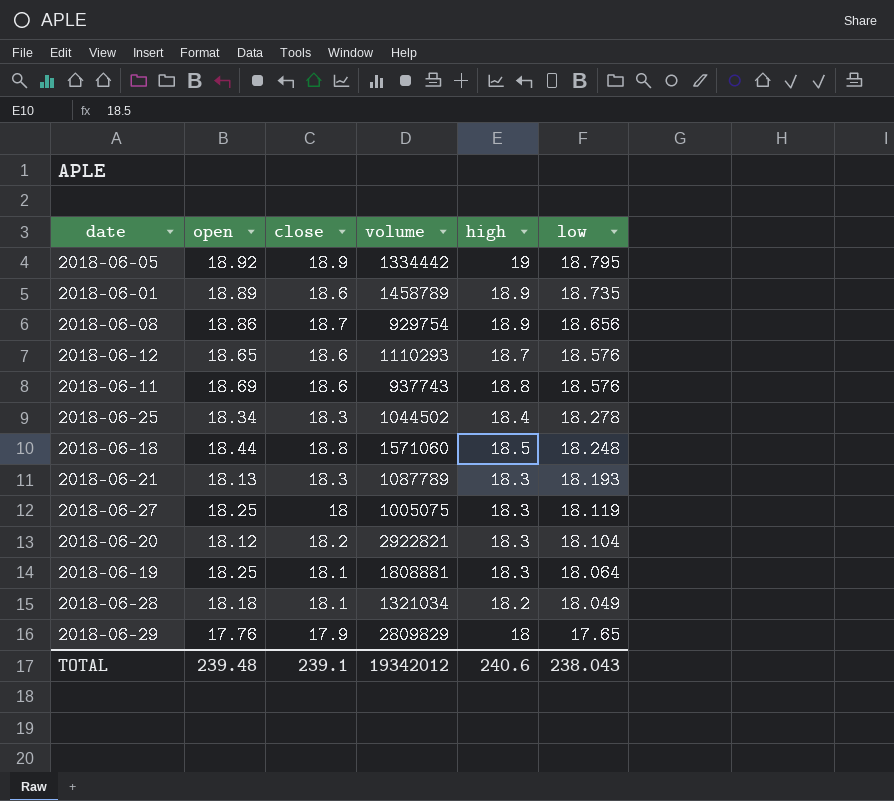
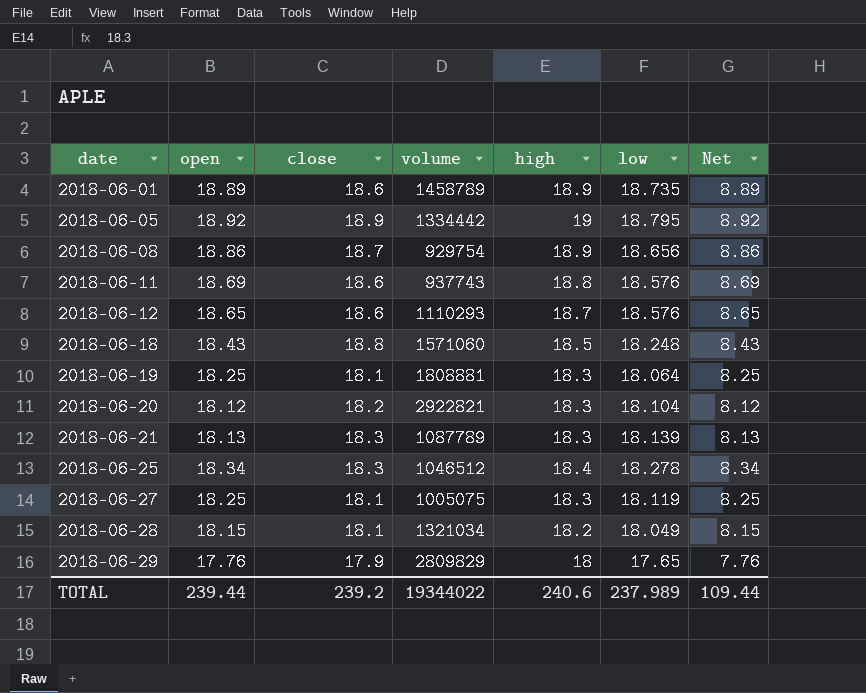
row order: low descending -> date ascending
column Net | formula: none -> [open] - 10
2018-06-18 | open: 18.44 -> 18.43
2018-06-21 | low: 18.193 -> 18.139
2018-06-25 | volume: 1044502 -> 1046512
2018-06-27 | close: 18 -> 18.1
2018-06-28 | open: 18.18 -> 18.15
TOTAL | open: 239.48 -> 239.44
TOTAL | close: 239.1 -> 239.2
TOTAL | volume: 19342012 -> 19344022
TOTAL | low: 238.043 -> 237.989

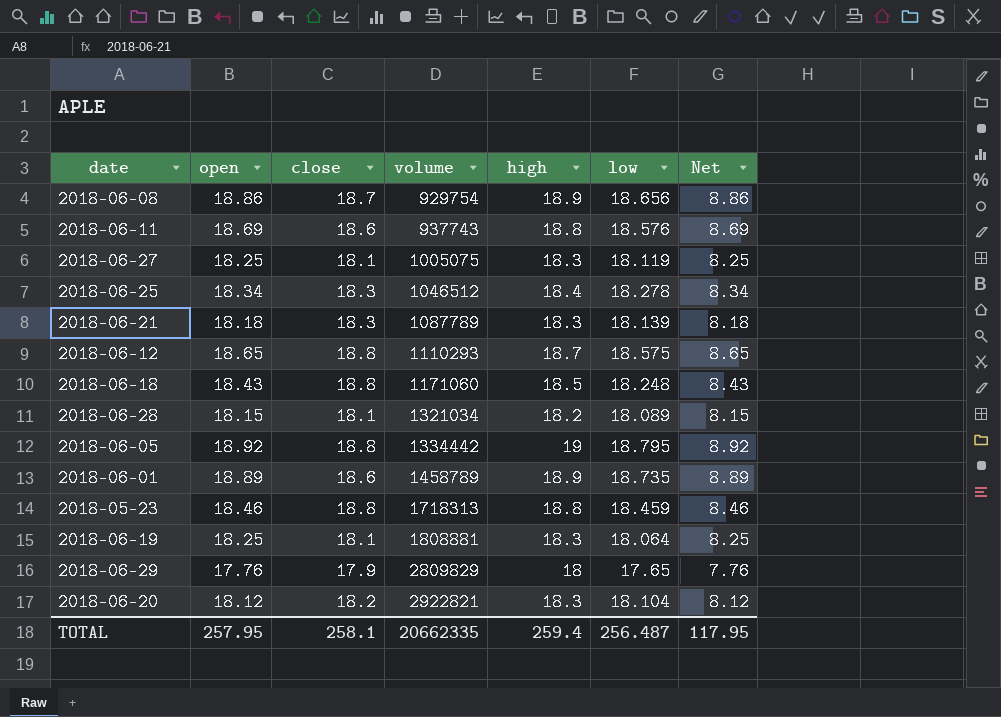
row order: date ascending -> volume ascending
2018-06-21 | open: 18.13 -> 18.18
2018-06-21 | Net: 8.13 -> 8.18
2018-06-12 | close: 18.6 -> 18.8
2018-06-12 | low: 18.576 -> 18.575
2018-06-18 | volume: 1571060 -> 1171060
2018-06-28 | low: 18.049 -> 18.089
2018-06-05 | close: 18.9 -> 18.8
row 2018-05-23: none -> 18.46 | 18.8 | 1718313 | 18.8 | 18.459 | 8.46
TOTAL | open: 239.44 -> 257.95
TOTAL | close: 239.2 -> 258.1
TOTAL | volume: 19344022 -> 20662335
TOTAL | high: 240.6 -> 259.4
TOTAL | low: 237.989 -> 256.487
TOTAL | Net: 109.44 -> 117.95

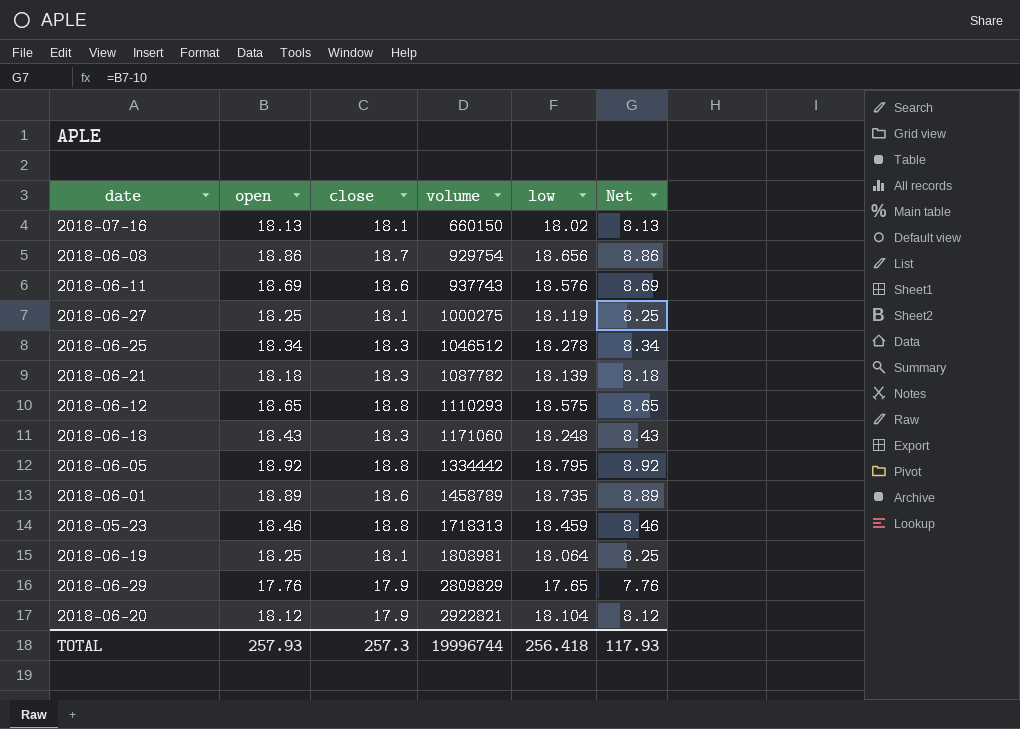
column high | position: 5 -> none
row 2018-06-28: 18.15 | 18.1 | 1321034 | 18.2 | 18.089 | 8.15 -> none
row 2018-07-16: none -> 18.13 | 18.1 | 660150 | 18.02 | 8.13
2018-06-27 | volume: 1005075 -> 1000275
2018-06-21 | volume: 1087789 -> 1087782
2018-06-18 | close: 18.8 -> 18.3
2018-06-19 | volume: 1808881 -> 1808981
2018-06-20 | close: 18.2 -> 17.9
TOTAL | open: 257.95 -> 257.93
TOTAL | close: 258.1 -> 257.3
TOTAL | volume: 20662335 -> 19996744
TOTAL | low: 256.487 -> 256.418
TOTAL | Net: 117.95 -> 117.93

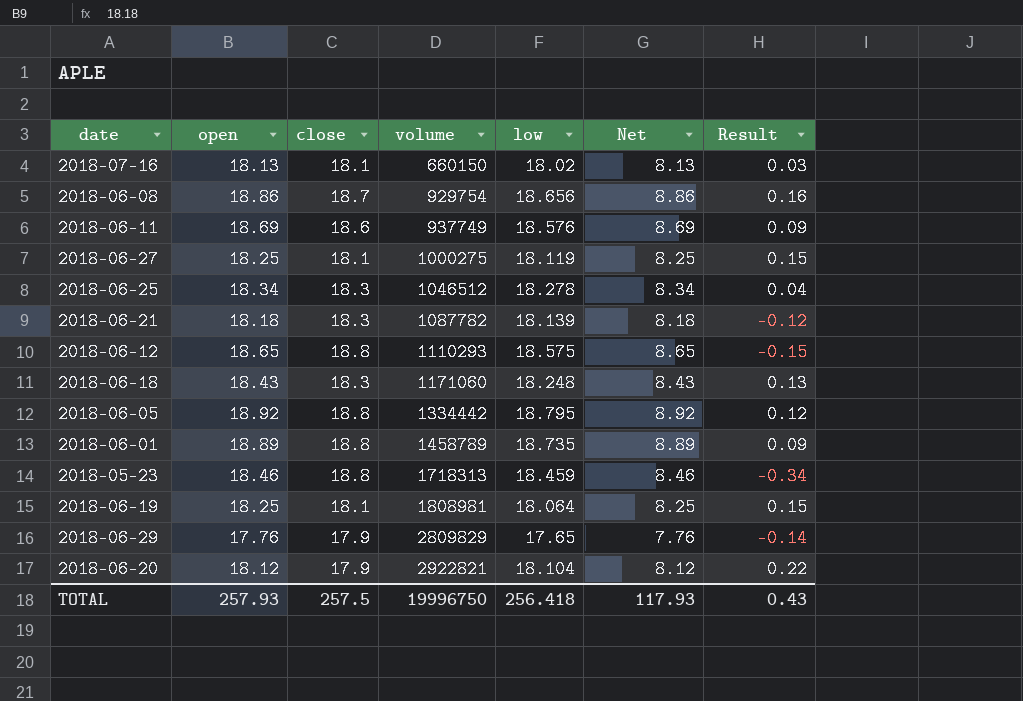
column Result | formula: none -> [open] - [close]
2018-06-11 | volume: 937743 -> 937749
2018-06-01 | close: 18.6 -> 18.8
TOTAL | close: 257.3 -> 257.5
TOTAL | volume: 19996744 -> 19996750

